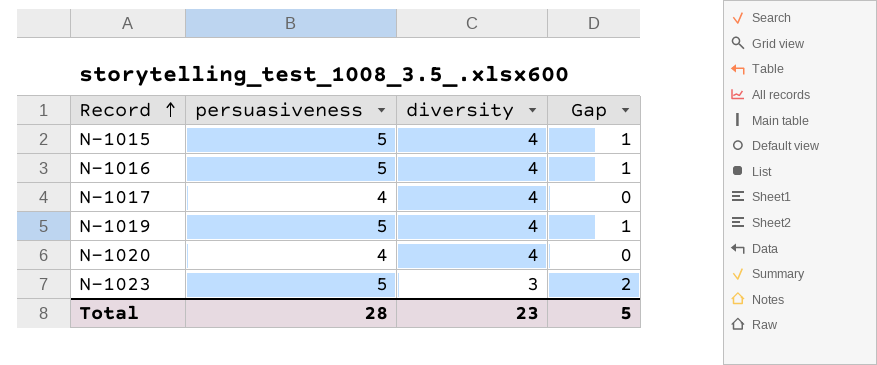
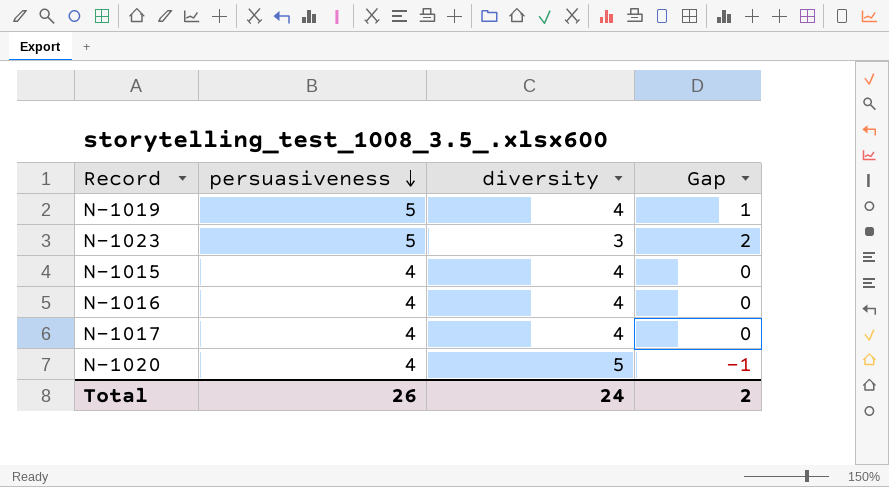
row order: Record ascending -> persuasiveness descending
N-1015 | persuasiveness: 5 -> 4
N-1015 | Gap: 1 -> 0
N-1016 | persuasiveness: 5 -> 4
N-1016 | Gap: 1 -> 0
N-1020 | diversity: 4 -> 5
N-1020 | Gap: 0 -> -1
Total | persuasiveness: 28 -> 26
Total | diversity: 23 -> 24
Total | Gap: 5 -> 2

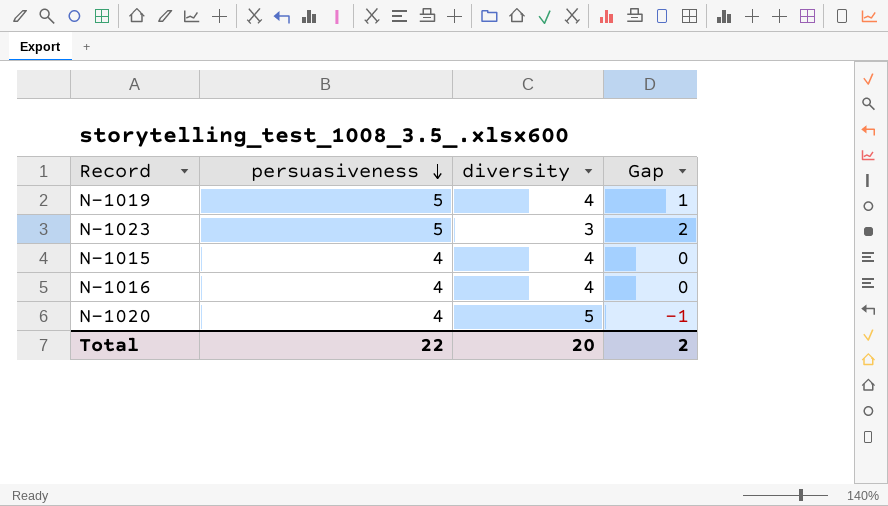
row N-1017: 4 | 4 | 0 -> none
Total | persuasiveness: 26 -> 22
Total | diversity: 24 -> 20

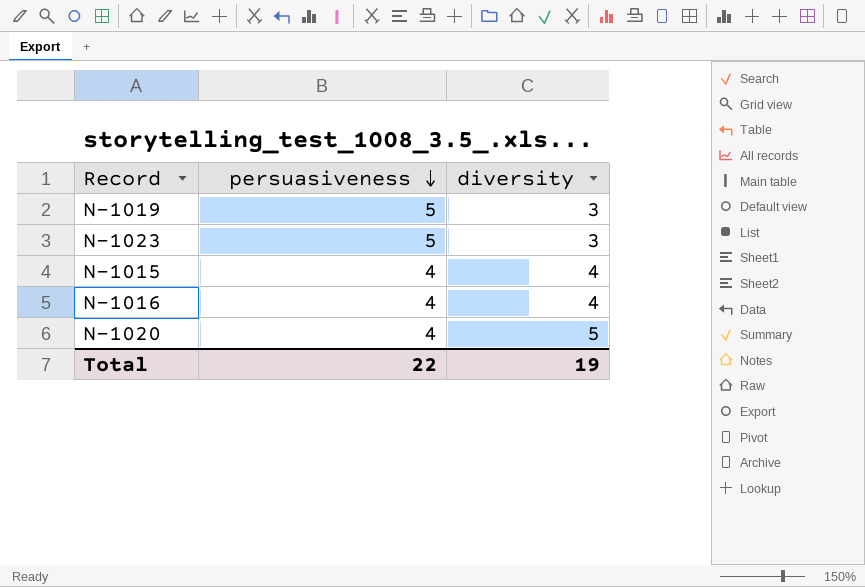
column Gap | formula: [persuasiveness] - [diversity] -> none
N-1019 | diversity: 4 -> 3
Total | diversity: 20 -> 19

